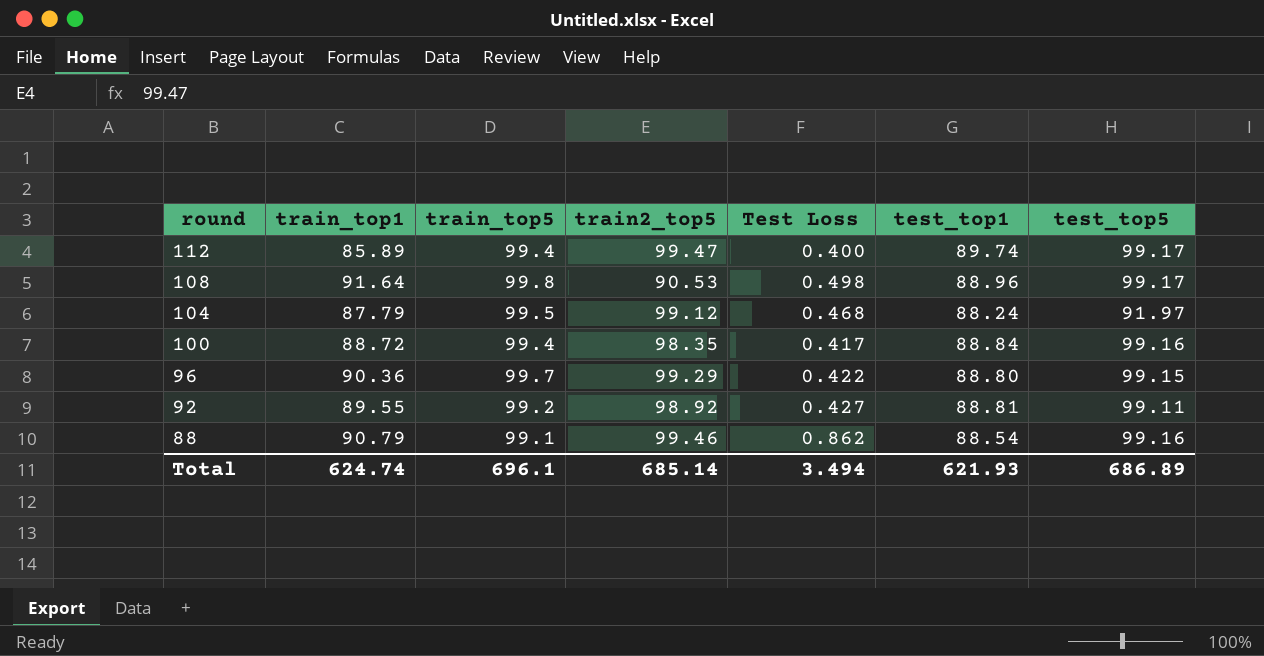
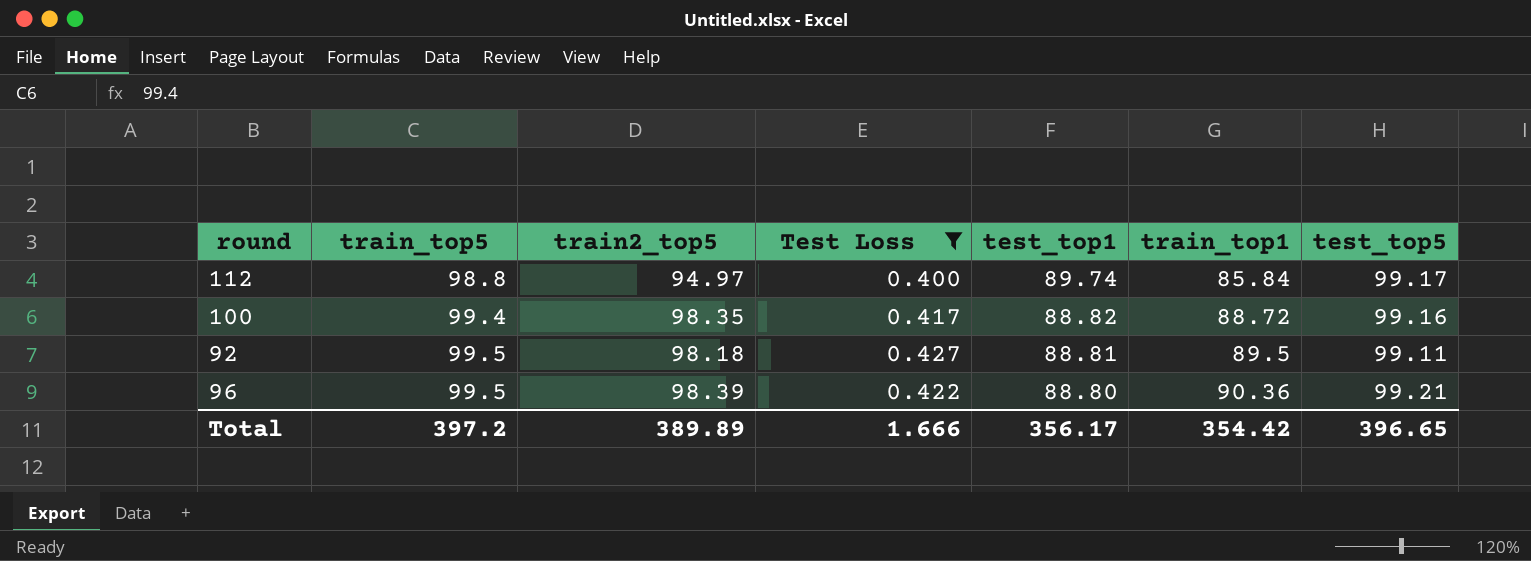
filter: none -> Test Loss <= 0.427
row order: round descending -> train_top5 ascending
column train_top1 | position: 2 -> 6
112 | train_top5: 99.4 -> 98.8
112 | train2_top5: 99.47 -> 94.97
112 | train_top1: 85.89 -> 85.84
100 | test_top1: 88.84 -> 88.82
92 | train_top5: 99.2 -> 99.5
92 | train2_top5: 98.92 -> 98.18
92 | train_top1: 89.55 -> 89.5
96 | train_top5: 99.7 -> 99.5
96 | train2_top5: 99.29 -> 98.39
96 | test_top5: 99.15 -> 99.21
Total | train_top5: 696.1 -> 397.2
Total | train2_top5: 685.14 -> 389.89
Total | Test Loss: 3.494 -> 1.666
Total | test_top1: 621.93 -> 356.17
Total | train_top1: 624.74 -> 354.42
Total | test_top5: 686.89 -> 396.65

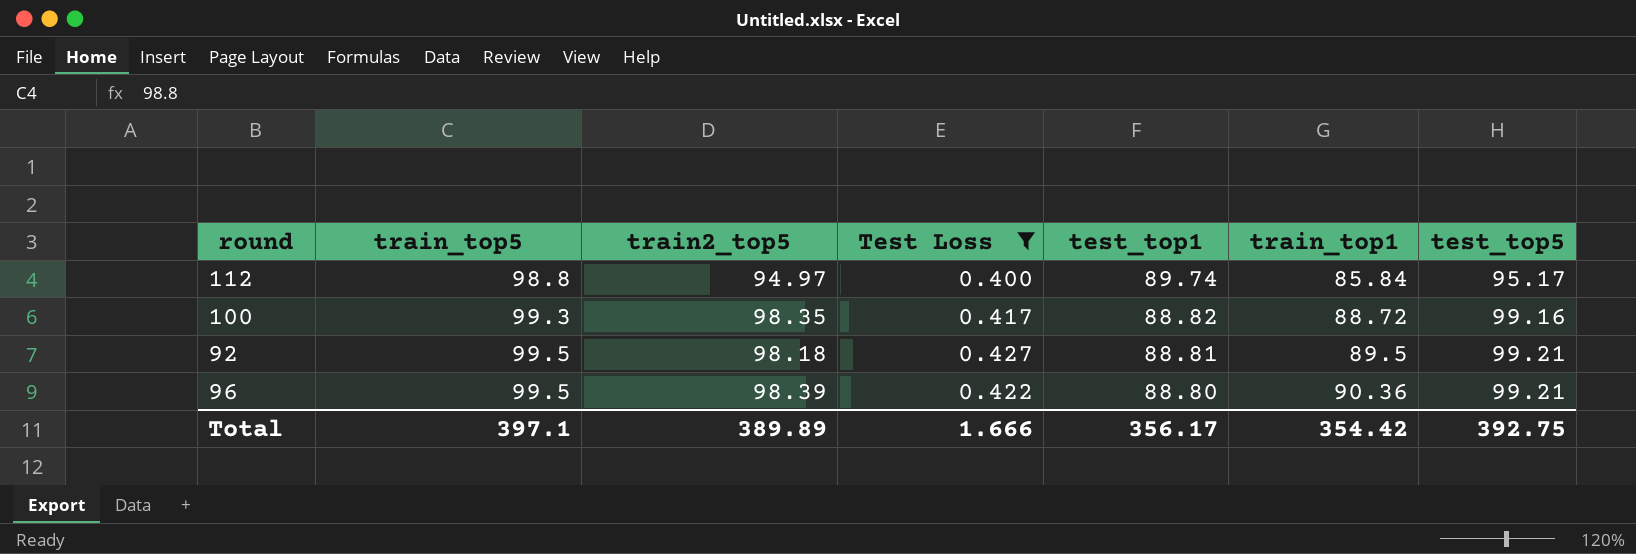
112 | test_top5: 99.17 -> 95.17
100 | train_top5: 99.4 -> 99.3
92 | test_top5: 99.11 -> 99.21
Total | train_top5: 397.2 -> 397.1
Total | test_top5: 396.65 -> 392.75

